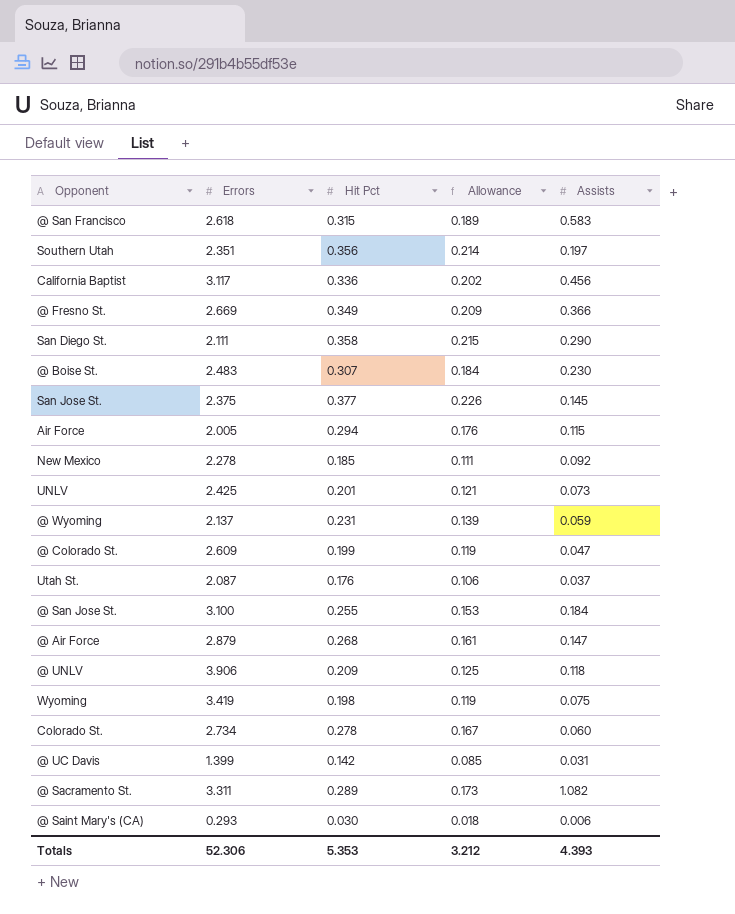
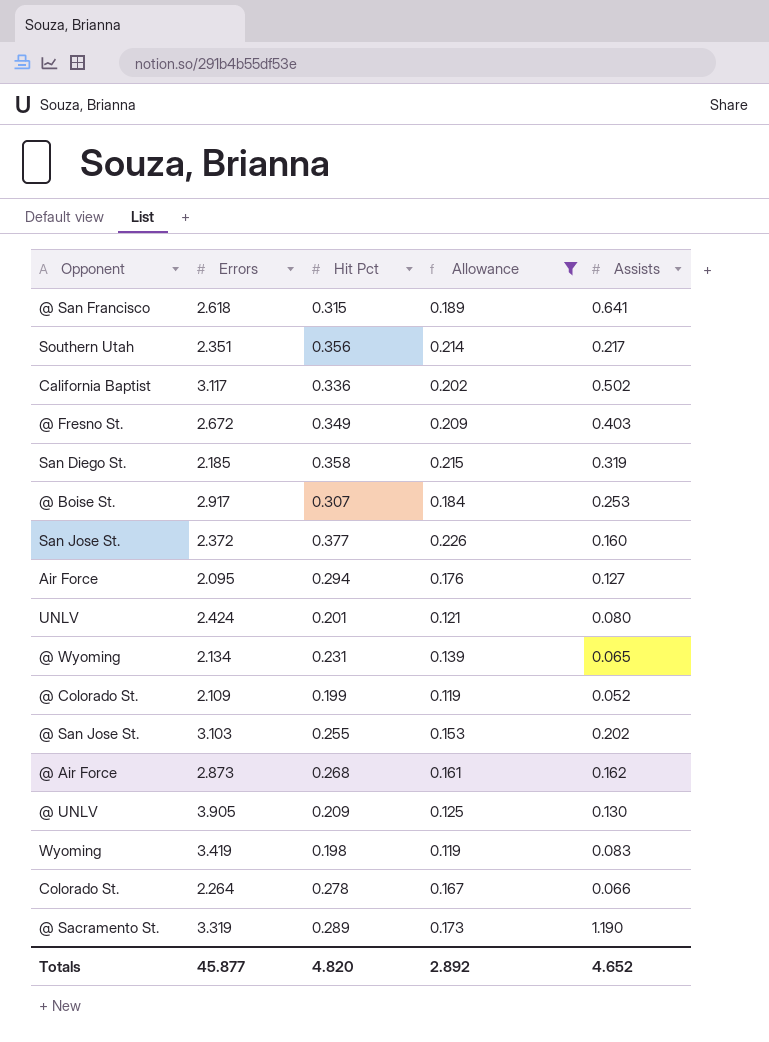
filter: none -> Allowance >= 0.119
@ San Francisco | Assists: 0.583 -> 0.641
Southern Utah | Assists: 0.197 -> 0.217
California Baptist | Assists: 0.456 -> 0.502
@ Fresno St. | Errors: 2.669 -> 2.672
@ Fresno St. | Assists: 0.366 -> 0.403
San Diego St. | Errors: 2.111 -> 2.185
San Diego St. | Assists: 0.290 -> 0.319
@ Boise St. | Errors: 2.483 -> 2.917
@ Boise St. | Assists: 0.230 -> 0.253
San Jose St. | Errors: 2.375 -> 2.372
San Jose St. | Assists: 0.145 -> 0.160
Air Force | Errors: 2.005 -> 2.095
Air Force | Assists: 0.115 -> 0.127
UNLV | Errors: 2.425 -> 2.424
UNLV | Assists: 0.073 -> 0.080
@ Wyoming | Errors: 2.137 -> 2.134
@ Wyoming | Assists: 0.059 -> 0.065
@ Colorado St. | Errors: 2.609 -> 2.109
@ Colorado St. | Assists: 0.047 -> 0.052
@ San Jose St. | Errors: 3.100 -> 3.103
@ San Jose St. | Assists: 0.184 -> 0.202
@ Air Force | Errors: 2.879 -> 2.873
@ Air Force | Assists: 0.147 -> 0.162
@ UNLV | Errors: 3.906 -> 3.905
@ UNLV | Assists: 0.118 -> 0.130
Wyoming | Assists: 0.075 -> 0.083
Colorado St. | Errors: 2.734 -> 2.264
Colorado St. | Assists: 0.060 -> 0.066
@ Sacramento St. | Errors: 3.311 -> 3.319
@ Sacramento St. | Assists: 1.082 -> 1.190
Totals | Errors: 52.306 -> 45.877
Totals | Hit Pct: 5.353 -> 4.820
Totals | Allowance: 3.212 -> 2.892
Totals | Assists: 4.393 -> 4.652

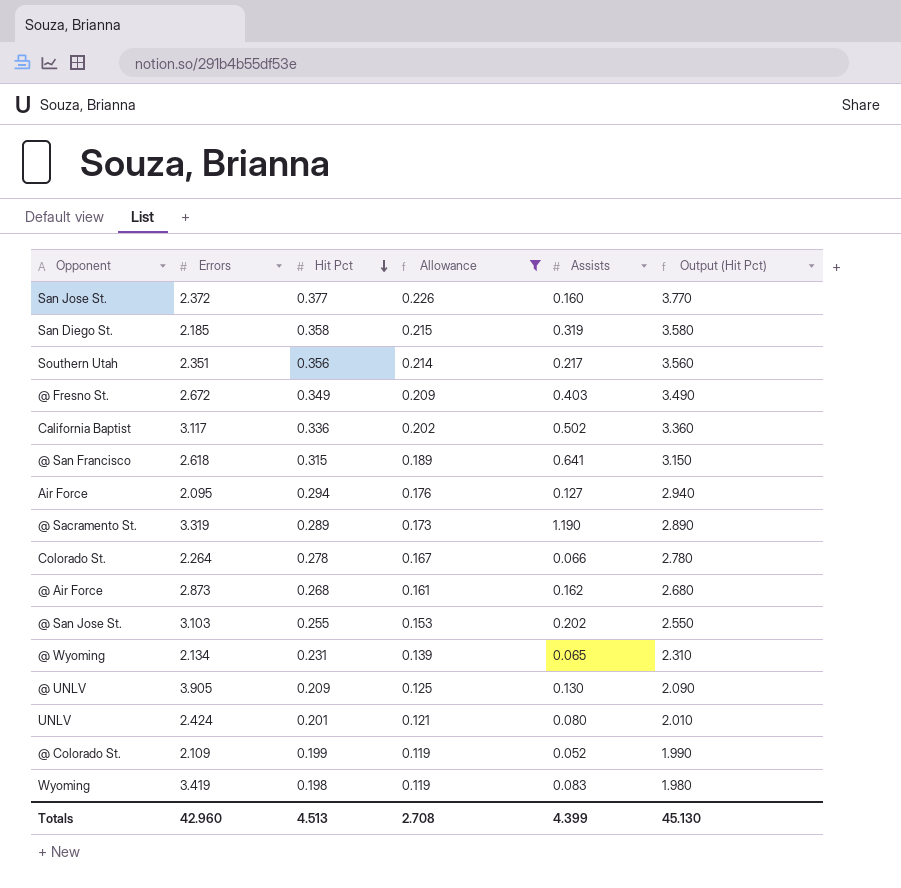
row order: none -> Hit Pct descending
column Output (Hit Pct) | formula: none -> [Hit Pct] * 10
row @ Boise St.: 2.917 | 0.307 | 0.184 | 0.253 -> none
Totals | Errors: 45.877 -> 42.960
Totals | Hit Pct: 4.820 -> 4.513
Totals | Allowance: 2.892 -> 2.708
Totals | Assists: 4.652 -> 4.399

